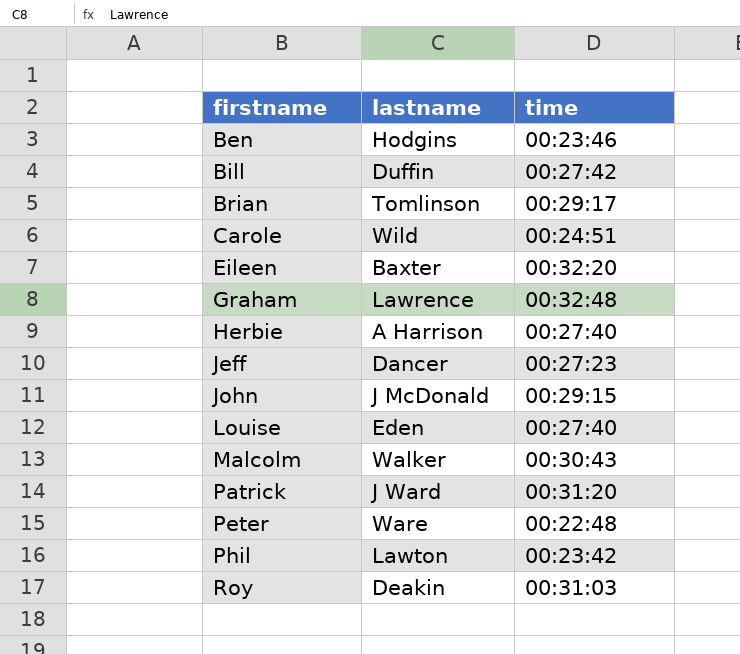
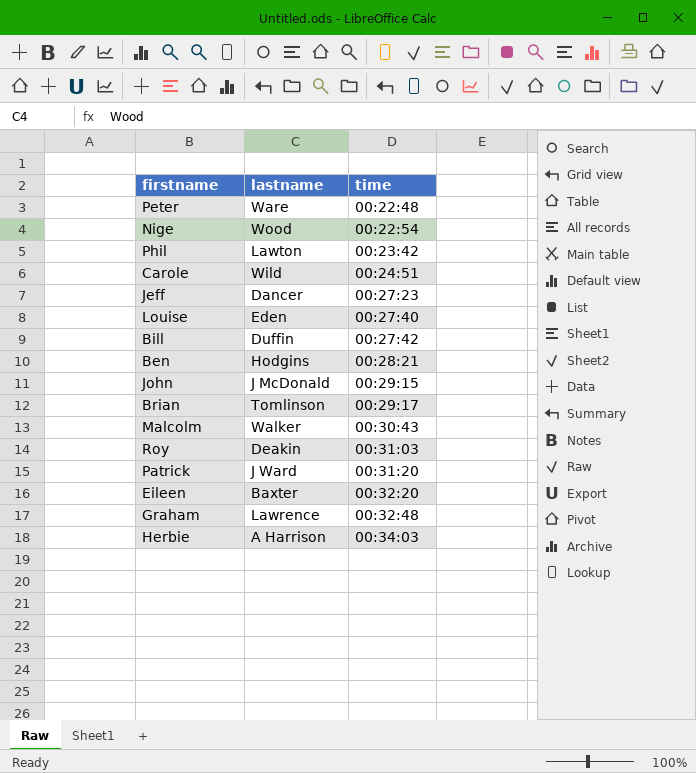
row order: firstname ascending -> time ascending
row Nige: none -> Wood | 00:22:54
Ben | time: 00:23:46 -> 00:28:21
Herbie | time: 00:27:40 -> 00:34:03

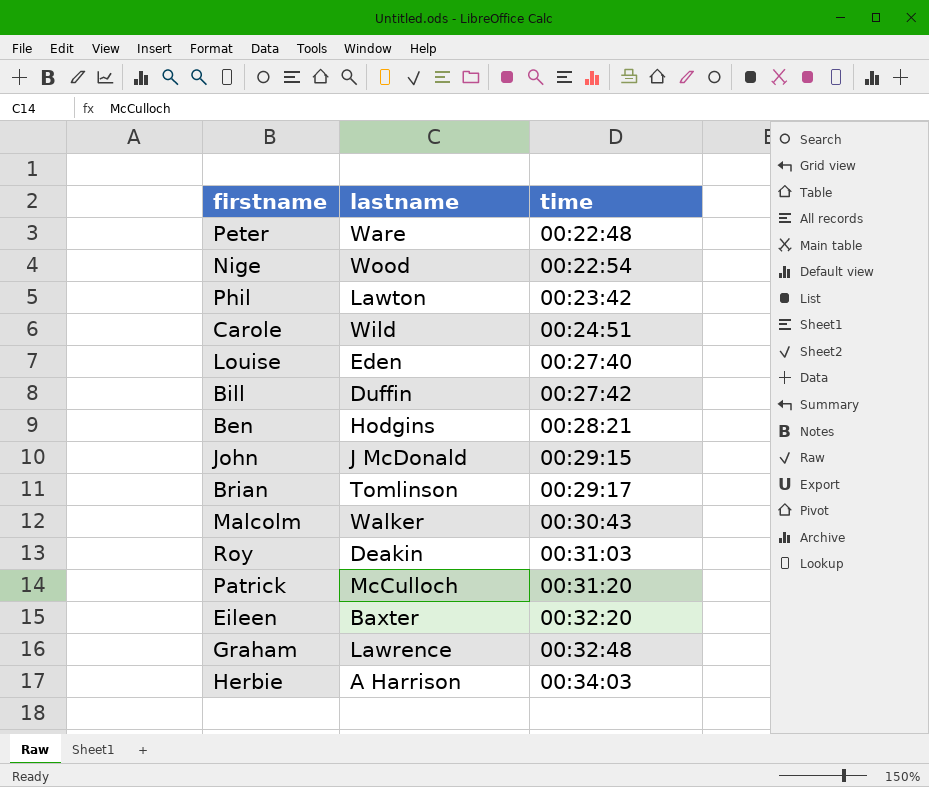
row Jeff: Dancer | 00:27:23 -> none
Patrick | lastname: J Ward -> McCulloch

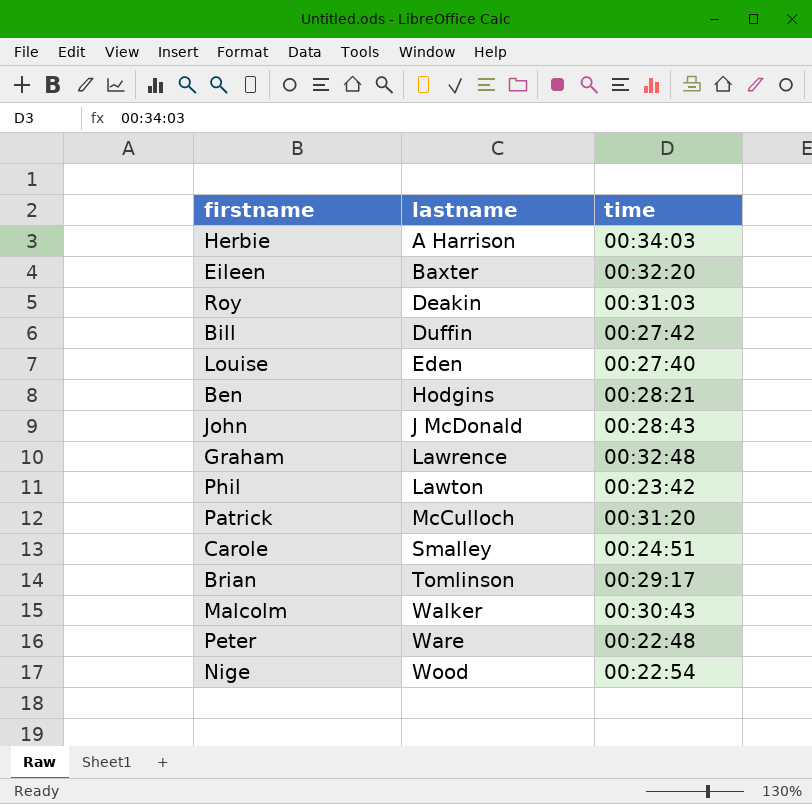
row order: time ascending -> lastname ascending
John | time: 00:29:15 -> 00:28:43
Carole | lastname: Wild -> Smalley

